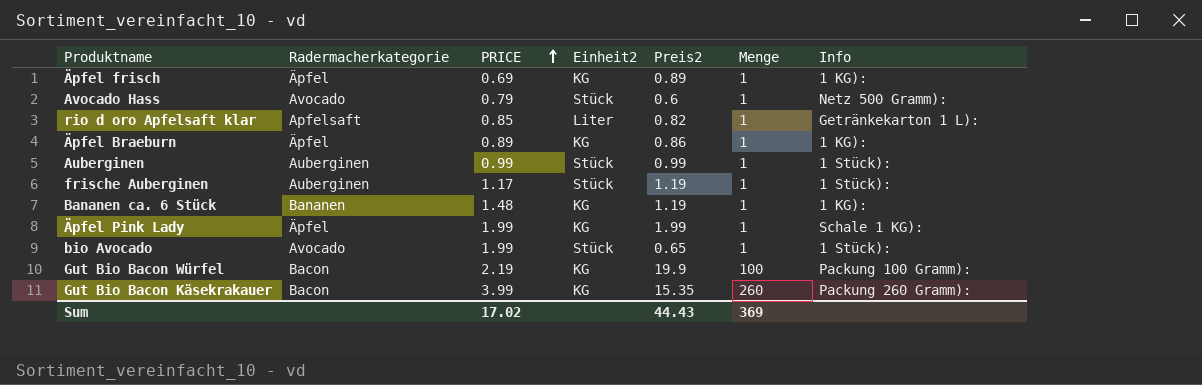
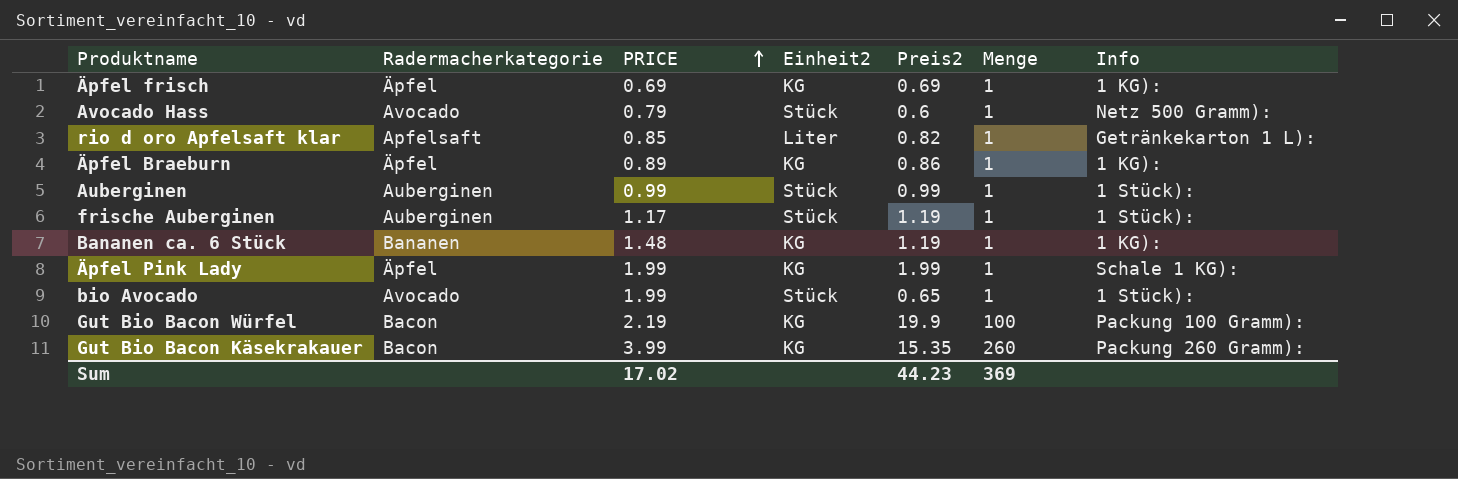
Äpfel frisch | Preis2: 0.89 -> 0.69
Sum | Preis2: 44.43 -> 44.23

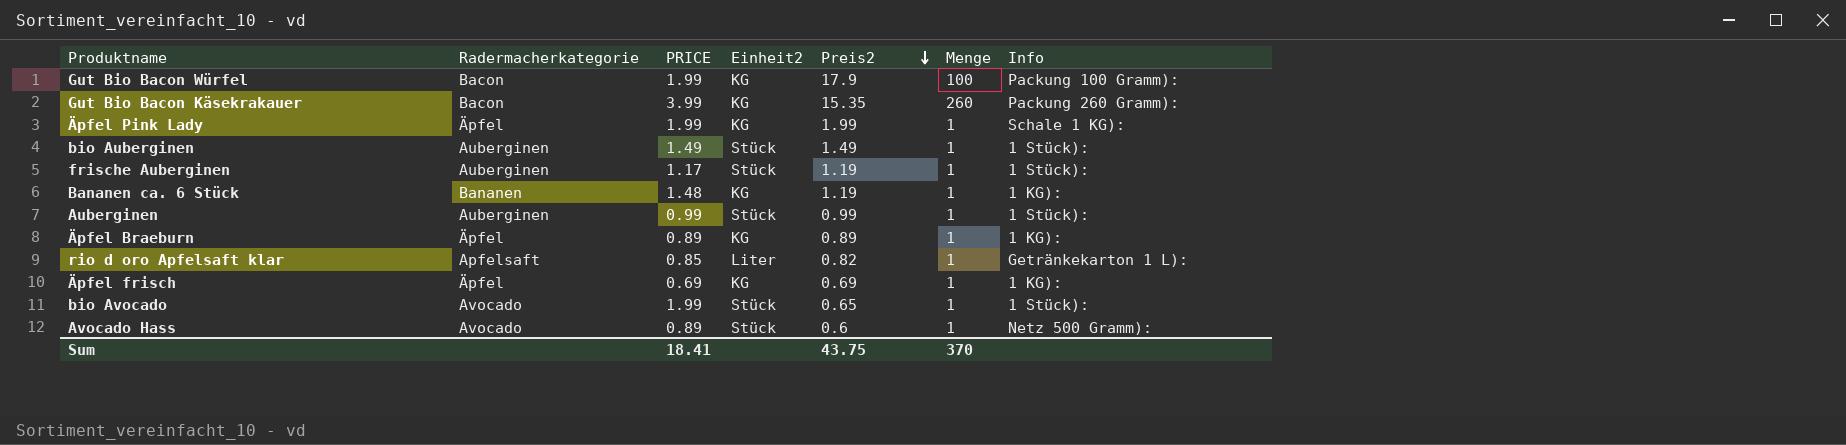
row order: PRICE ascending -> Preis2 descending
Gut Bio Bacon Würfel | PRICE: 2.19 -> 1.99
Gut Bio Bacon Würfel | Preis2: 19.9 -> 17.9
row bio Auberginen: none -> Auberginen | 1.49 | Stück | 1.49 | 1 | 1 Stück):
Äpfel Braeburn | Preis2: 0.86 -> 0.89
Avocado Hass | PRICE: 0.79 -> 0.89
Sum | PRICE: 17.02 -> 18.41
Sum | Preis2: 44.23 -> 43.75
Sum | Menge: 369 -> 370

